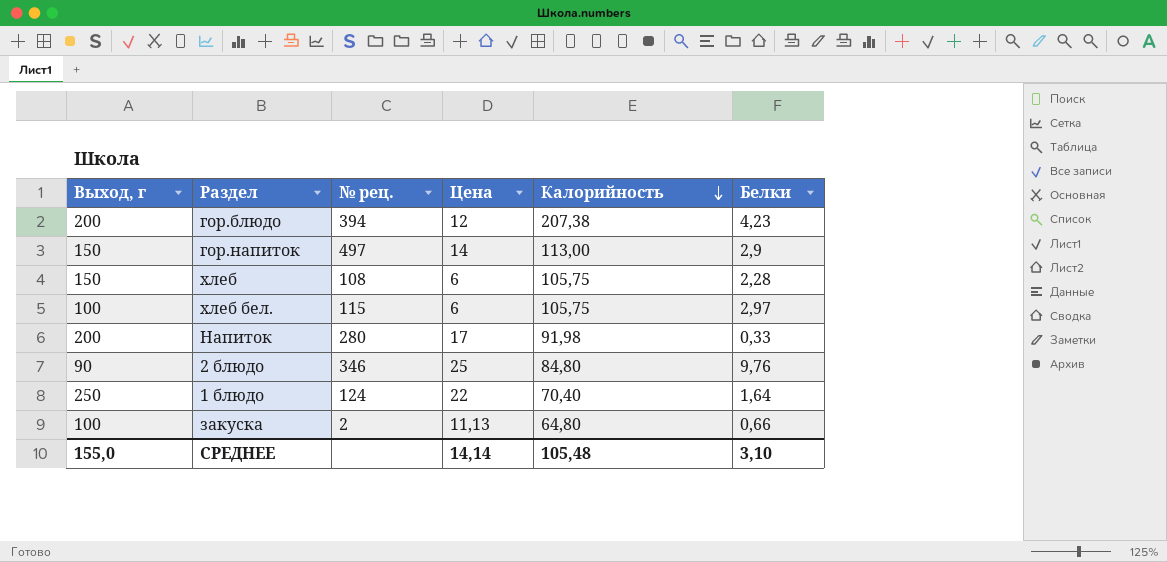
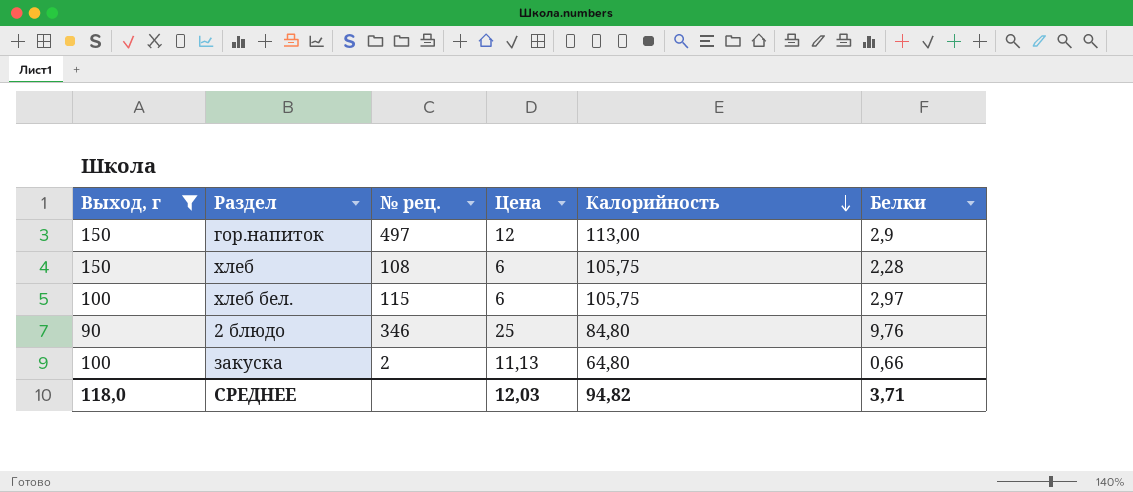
filter: none -> Выход, г <= 150
гор.напиток | Цена: 14 -> 12
СРЕДНЕЕ | Выход, г: 155,0 -> 118,0
СРЕДНЕЕ | Цена: 14,14 -> 12,03
СРЕДНЕЕ | Калорийность: 105,48 -> 94,82
СРЕДНЕЕ | Белки: 3,10 -> 3,71

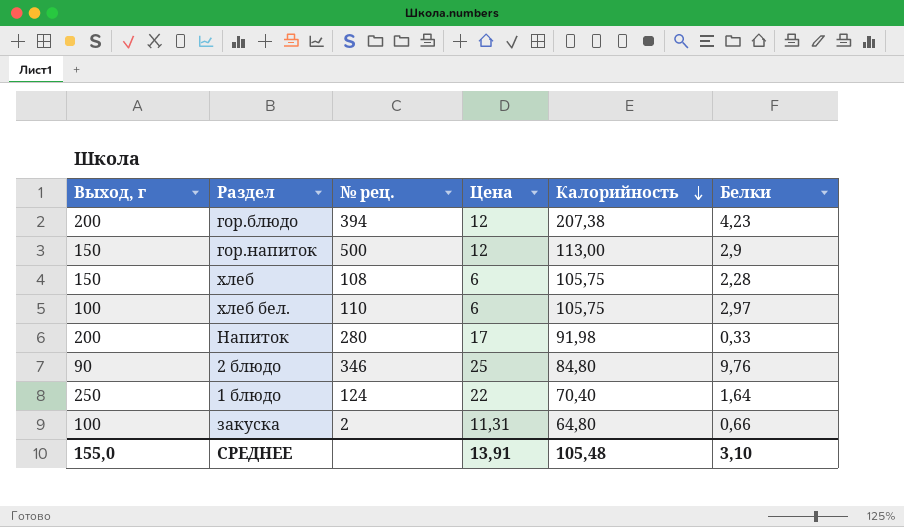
filter: Выход, г <= 150 -> none
гор.напиток | № рец.: 497 -> 500
хлеб бел. | № рец.: 115 -> 110
закуска | Цена: 11,13 -> 11,31
СРЕДНЕЕ | Выход, г: 118,0 -> 155,0
СРЕДНЕЕ | Цена: 12,03 -> 13,91
СРЕДНЕЕ | Калорийность: 94,82 -> 105,48
СРЕДНЕЕ | Белки: 3,71 -> 3,10

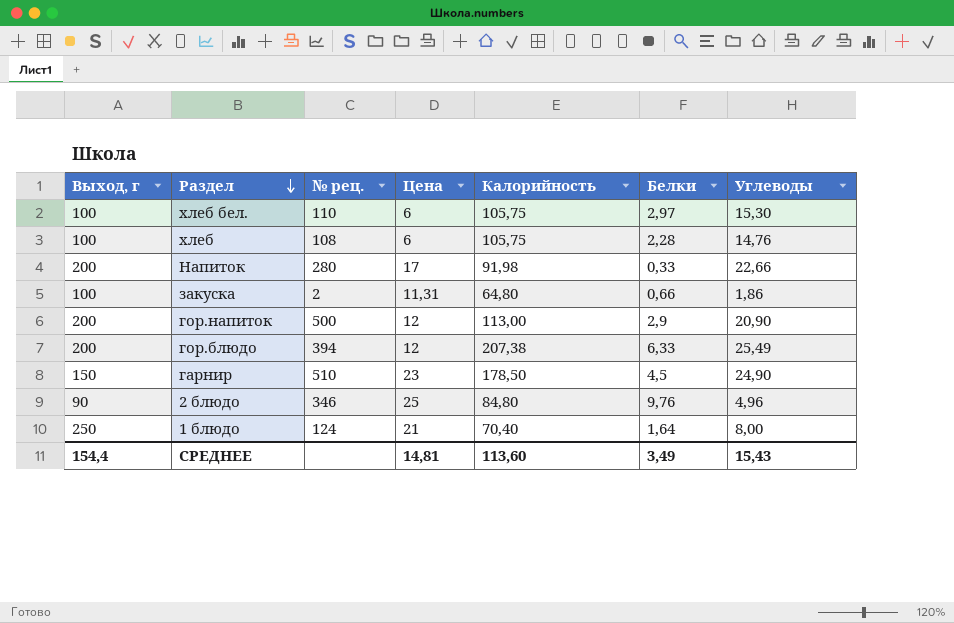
row order: Калорийность descending -> Раздел descending
column Углеводы | position: none -> 7
хлеб | Выход, г: 150 -> 100
гор.напиток | Выход, г: 150 -> 200
гор.блюдо | Белки: 4,23 -> 6,33
row гарнир: none -> 150 | 510 | 23 | 178,50 | 4,5 | 24,90
1 блюдо | Цена: 22 -> 21
СРЕДНЕЕ | Выход, г: 155,0 -> 154,4
СРЕДНЕЕ | Цена: 13,91 -> 14,81
СРЕДНЕЕ | Калорийность: 105,48 -> 113,60
СРЕДНЕЕ | Белки: 3,10 -> 3,49

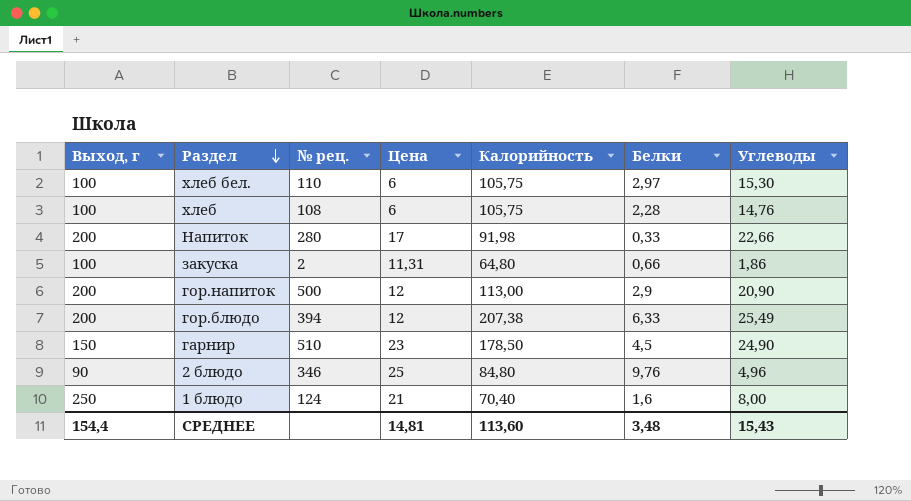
1 блюдо | Белки: 1,64 -> 1,6
СРЕДНЕЕ | Белки: 3,49 -> 3,48

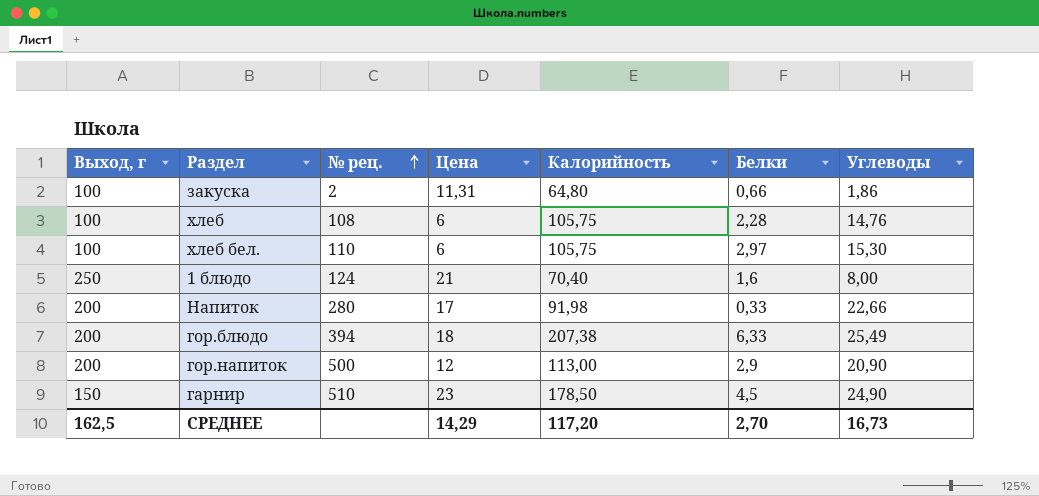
row order: Раздел descending -> № рец. ascending
row 2 блюдо: 90 | 346 | 25 | 84,80 | 9,76 | 4,96 -> none
гор.блюдо | Цена: 12 -> 18
СРЕДНЕЕ | Выход, г: 154,4 -> 162,5
СРЕДНЕЕ | Цена: 14,81 -> 14,29
СРЕДНЕЕ | Калорийность: 113,60 -> 117,20
СРЕДНЕЕ | Белки: 3,48 -> 2,70
СРЕДНЕЕ | Углеводы: 15,43 -> 16,73

